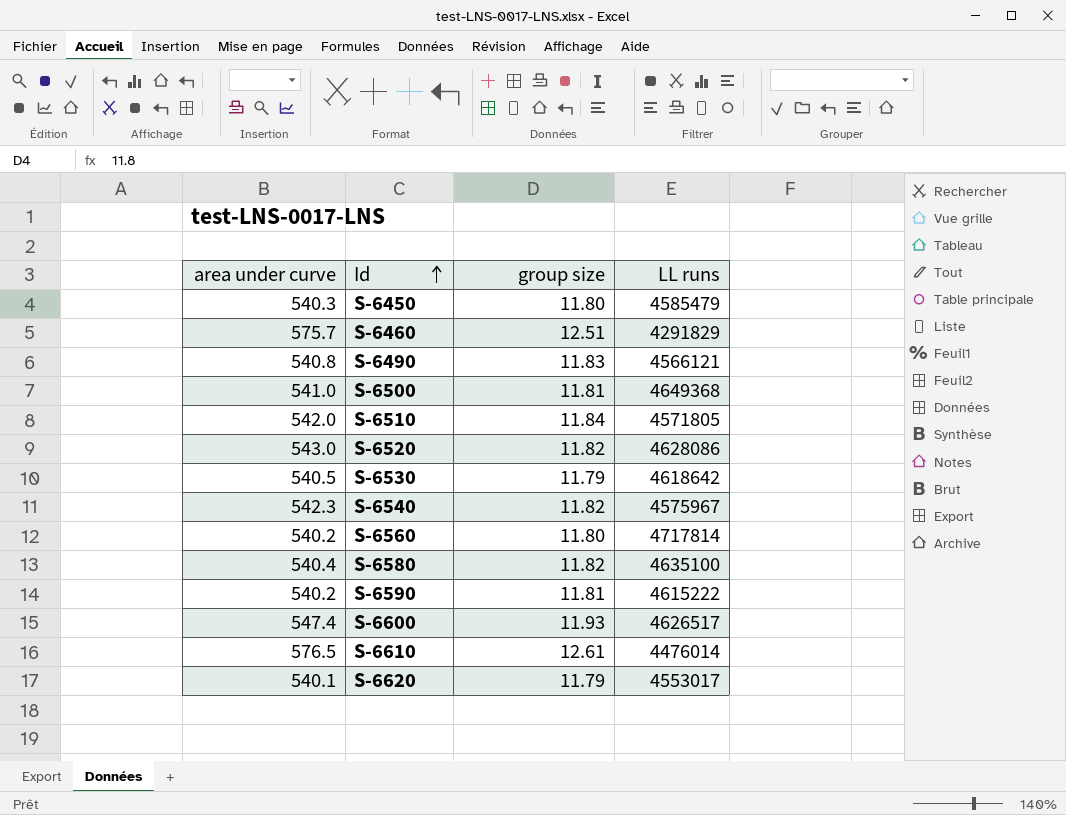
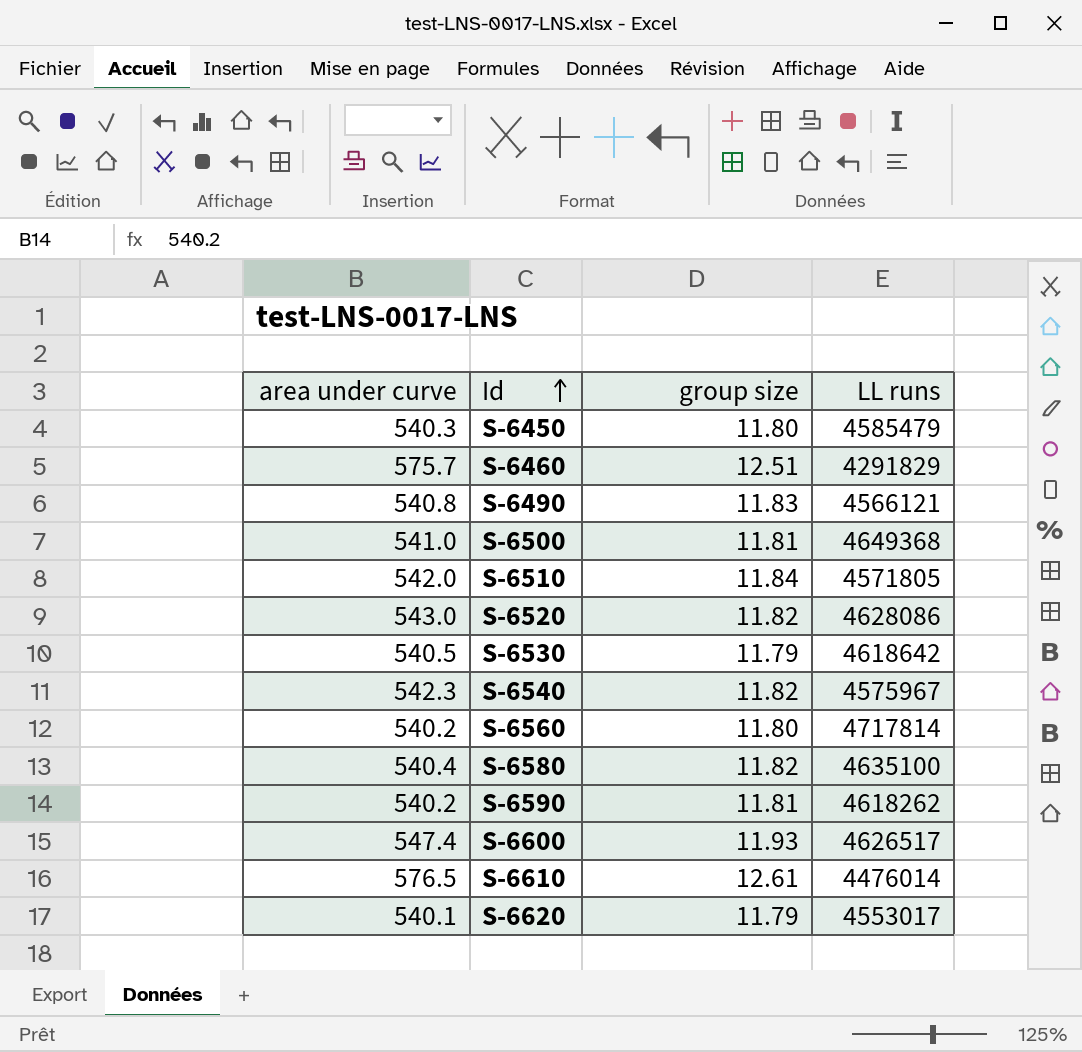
S-6590 | LL runs: 4615222 -> 4618262

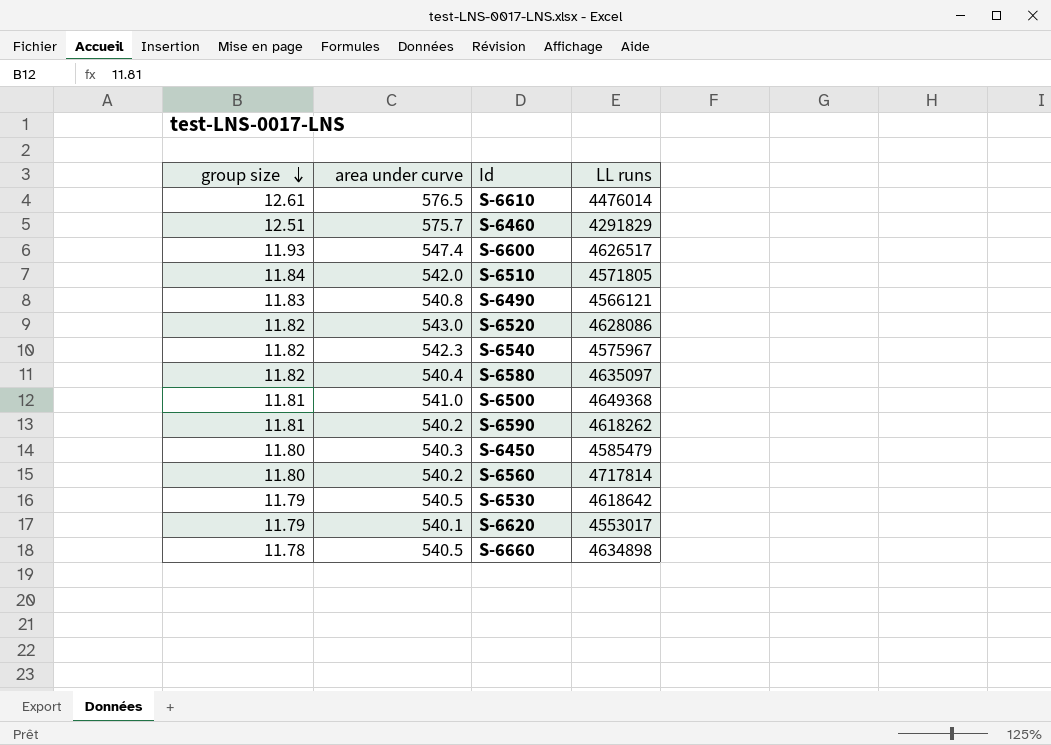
row order: Id ascending -> group size descending
column group size | position: 3 -> 1
S-6580 | LL runs: 4635100 -> 4635097
row S-6660: none -> 11.78 | 540.5 | 4634898

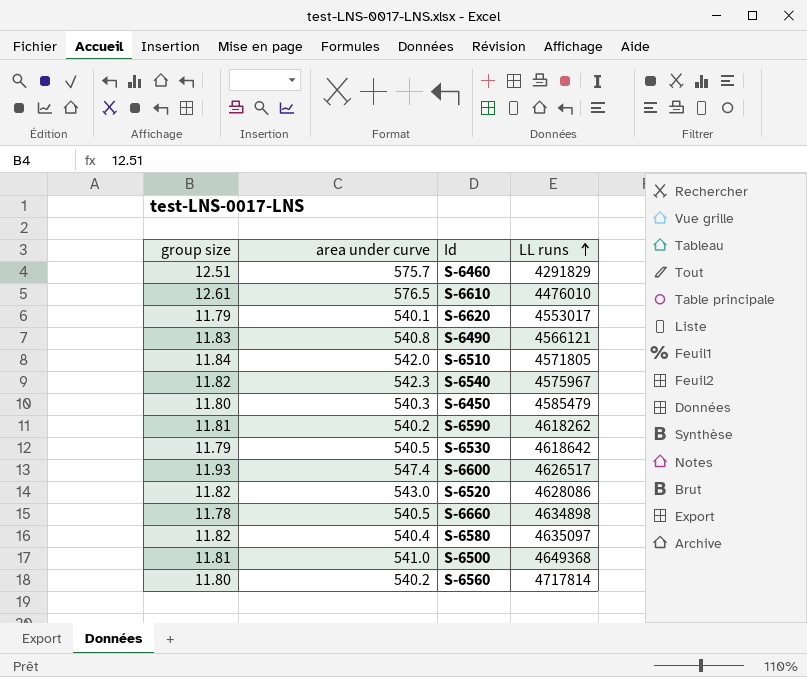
row order: group size descending -> LL runs ascending
S-6610 | LL runs: 4476014 -> 4476010

